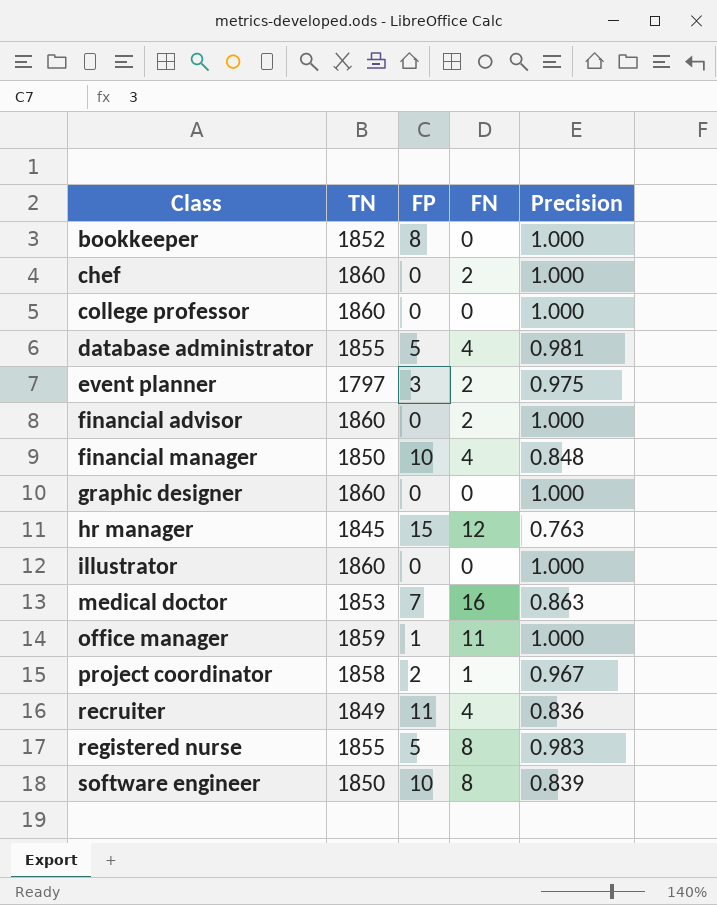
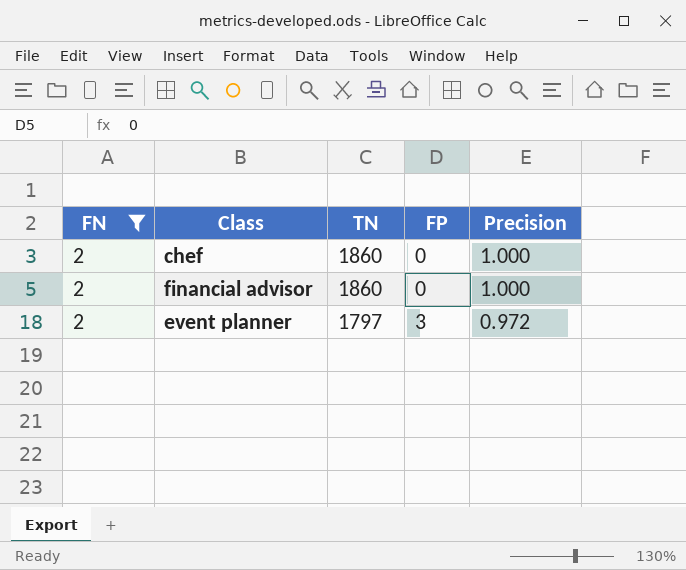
filter: none -> FN = 2
row order: Class ascending -> TN descending
column FN | position: 4 -> 1
event planner | Precision: 0.975 -> 0.972

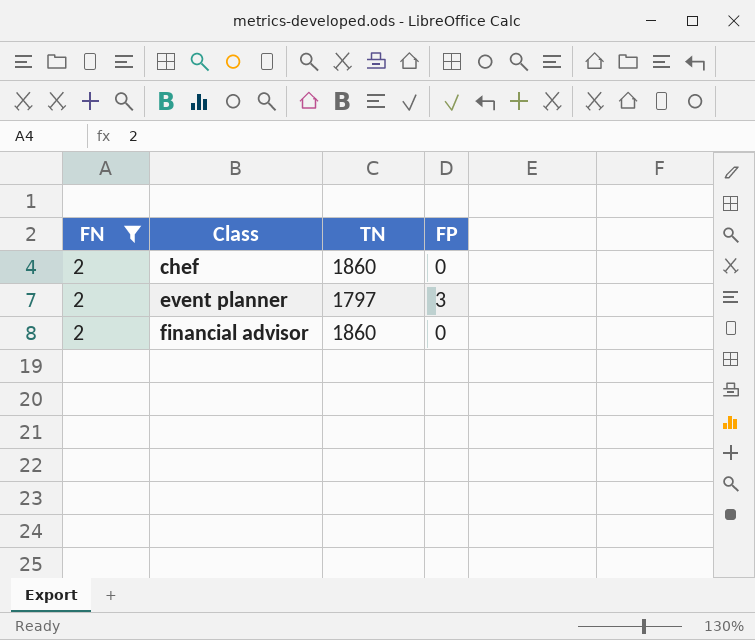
row order: TN descending -> Class ascending
column Precision | position: 5 -> none

